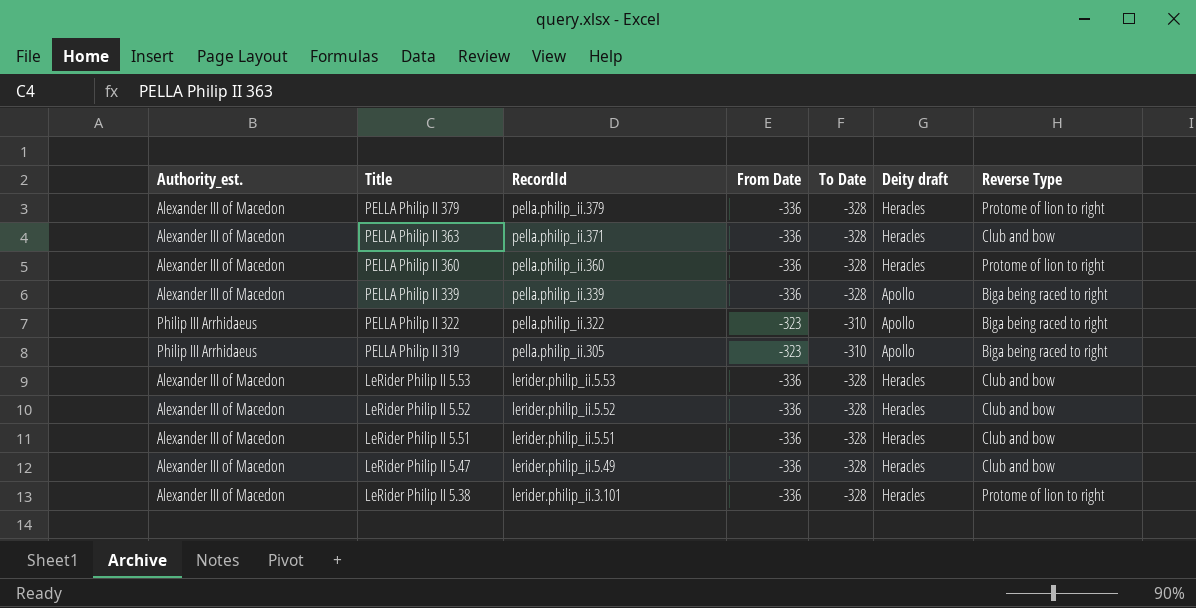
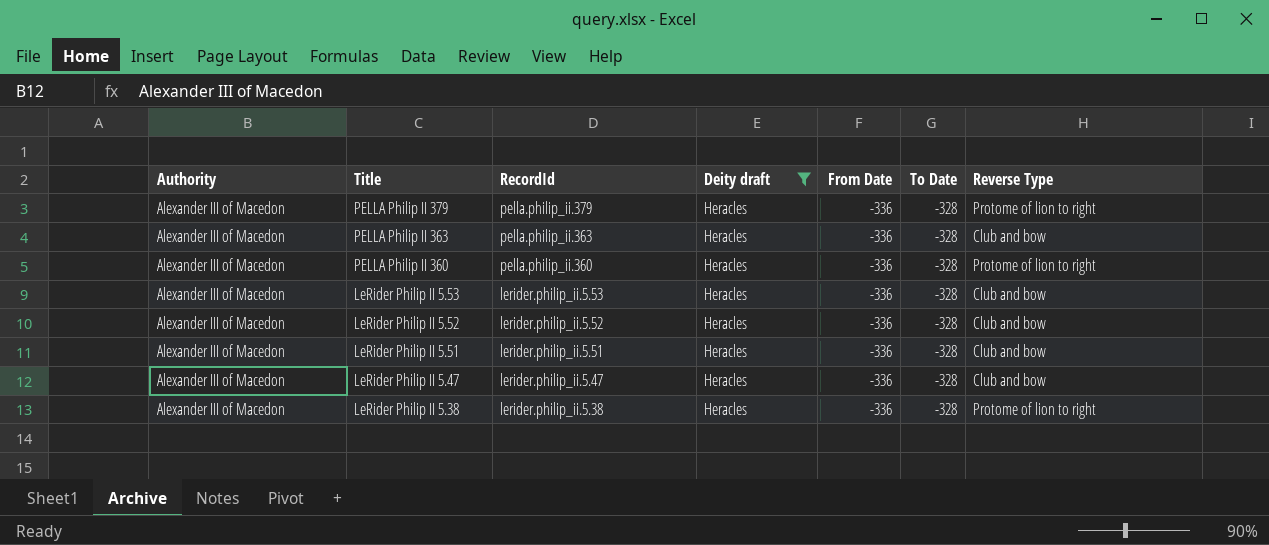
filter: none -> Deity draft = Heracles
column name: Authority_est. -> Authority
column Deity draft | position: 6 -> 4
PELLA Philip II 363 | RecordId: pella.philip_ii.371 -> pella.philip_ii.363
LeRider Philip II 5.47 | RecordId: lerider.philip_ii.5.49 -> lerider.philip_ii.5.47
LeRider Philip II 5.38 | RecordId: lerider.philip_ii.3.101 -> lerider.philip_ii.5.38

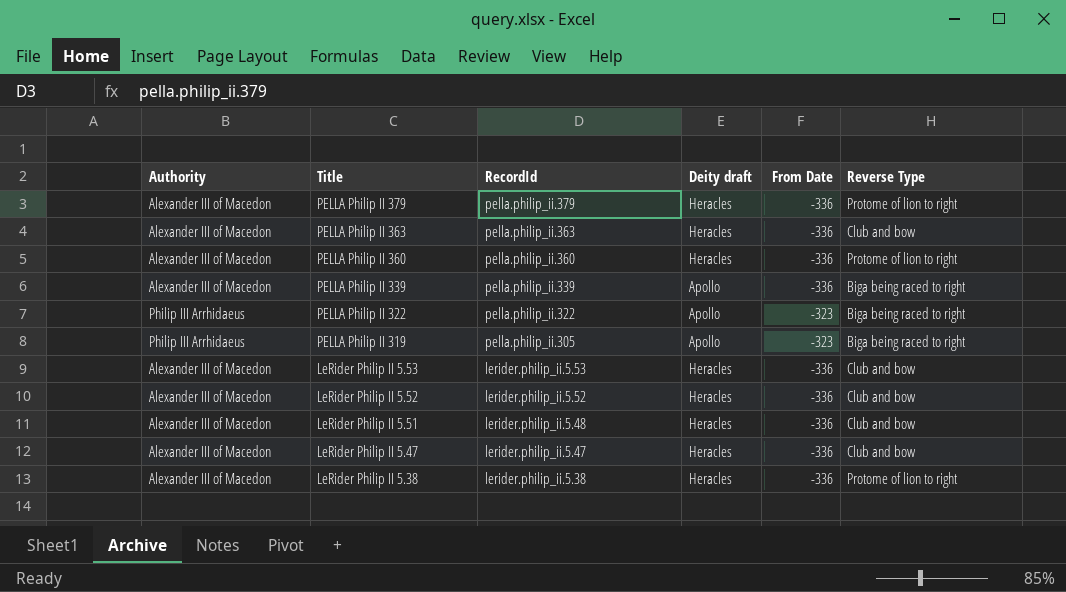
filter: Deity draft = Heracles -> none
column To Date | position: 6 -> none
LeRider Philip II 5.51 | RecordId: lerider.philip_ii.5.51 -> lerider.philip_ii.5.48

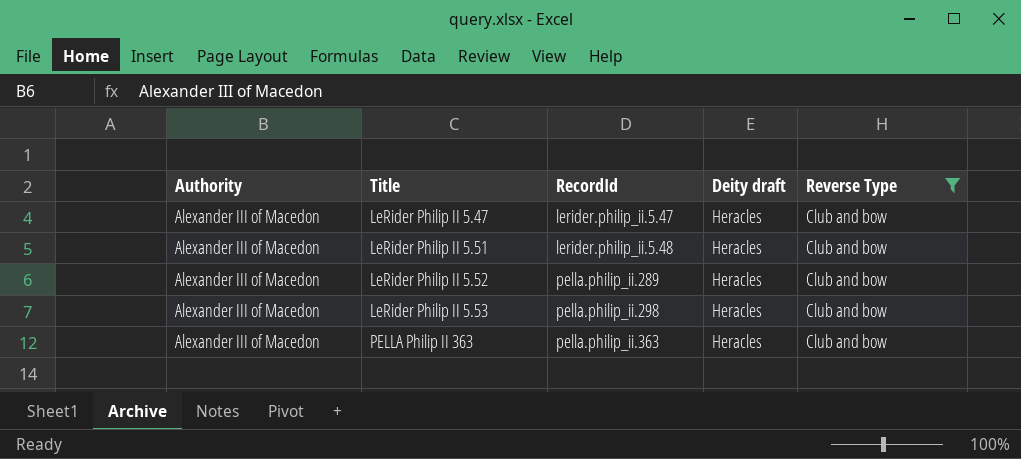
filter: none -> Reverse Type = Club and bow
row order: Title descending -> Title ascending
column From Date | position: 5 -> none
LeRider Philip II 5.52 | RecordId: lerider.philip_ii.5.52 -> pella.philip_ii.289
LeRider Philip II 5.53 | RecordId: lerider.philip_ii.5.53 -> pella.philip_ii.298

